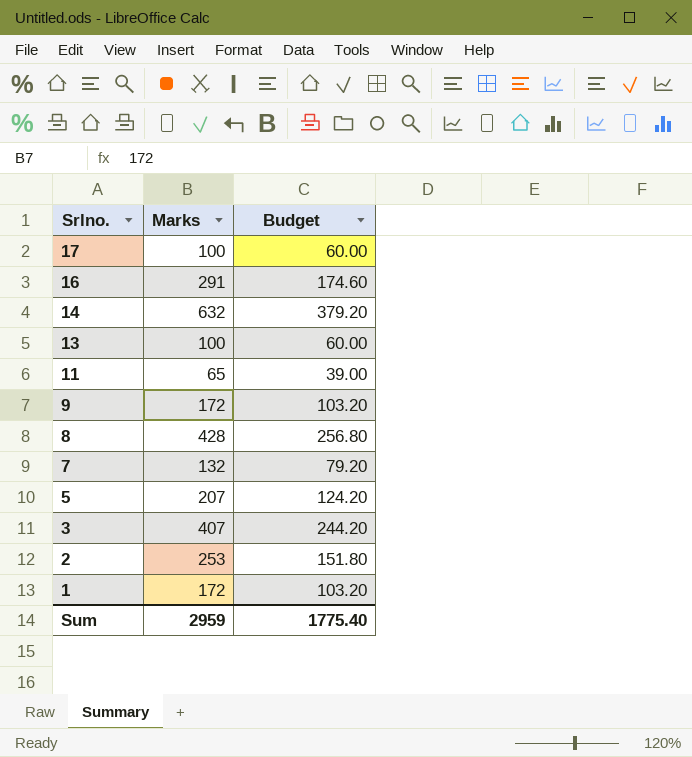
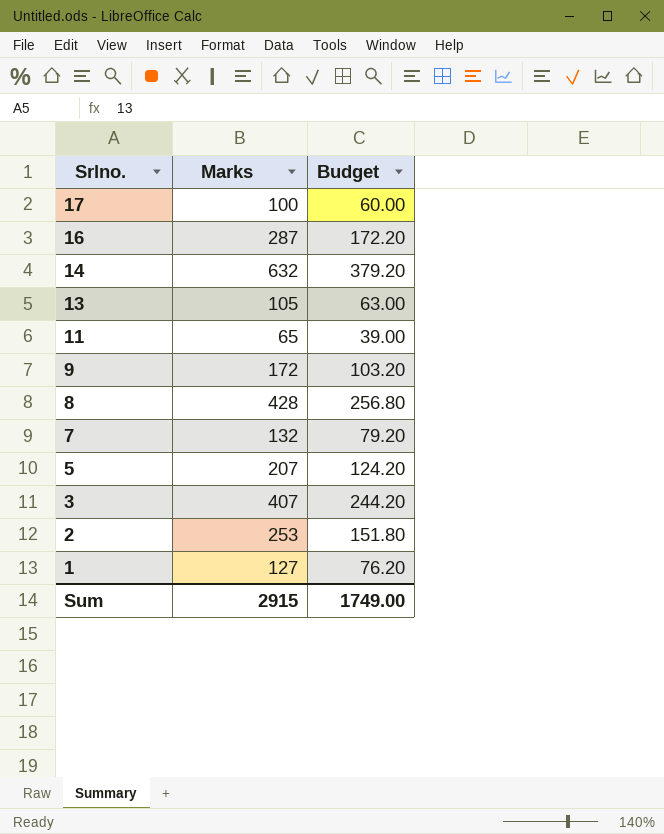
16 | Marks: 291 -> 287
16 | Budget: 174.60 -> 172.20
13 | Marks: 100 -> 105
13 | Budget: 60.00 -> 63.00
1 | Marks: 172 -> 127
1 | Budget: 103.20 -> 76.20
Sum | Marks: 2959 -> 2915
Sum | Budget: 1775.40 -> 1749.00

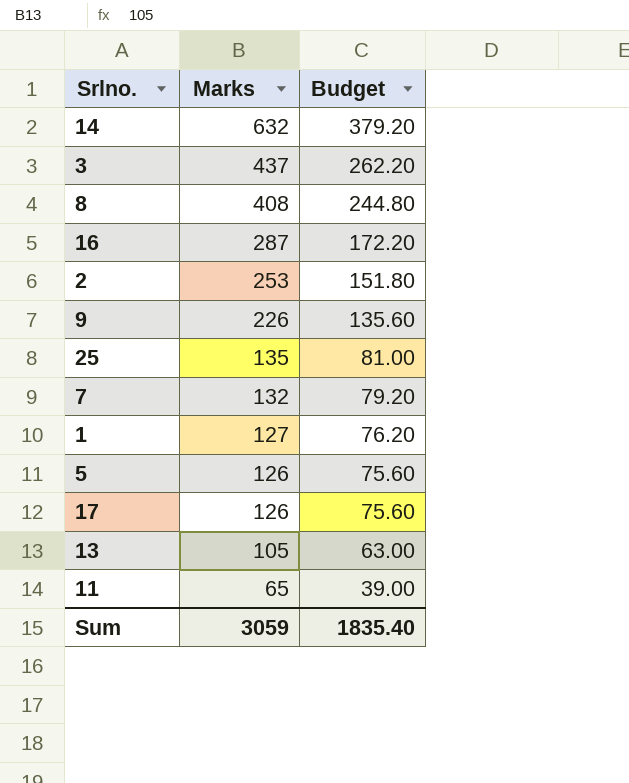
row order: Srlno. descending -> Marks descending
3 | Marks: 407 -> 437
3 | Budget: 244.20 -> 262.20
8 | Marks: 428 -> 408
8 | Budget: 256.80 -> 244.80
9 | Marks: 172 -> 226
9 | Budget: 103.20 -> 135.60
row 25: none -> 135 | 81.00
5 | Marks: 207 -> 126
5 | Budget: 124.20 -> 75.60
17 | Marks: 100 -> 126
17 | Budget: 60.00 -> 75.60
Sum | Marks: 2915 -> 3059
Sum | Budget: 1749.00 -> 1835.40

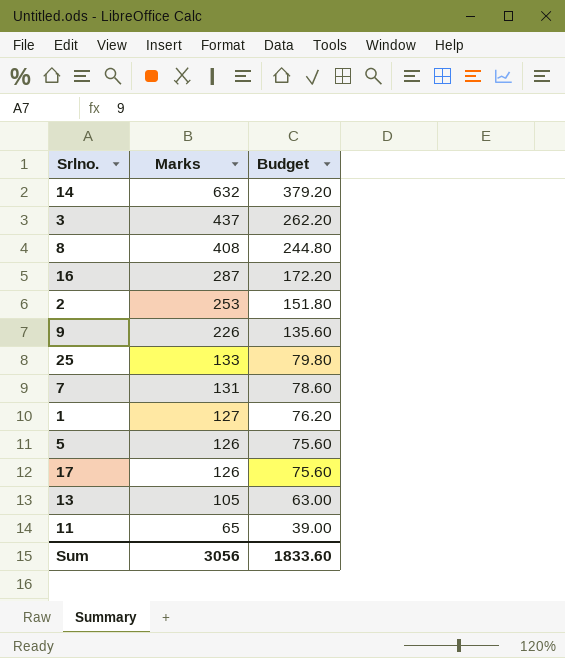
25 | Marks: 135 -> 133
25 | Budget: 81.00 -> 79.80
7 | Marks: 132 -> 131
7 | Budget: 79.20 -> 78.60
Sum | Marks: 3059 -> 3056
Sum | Budget: 1835.40 -> 1833.60

